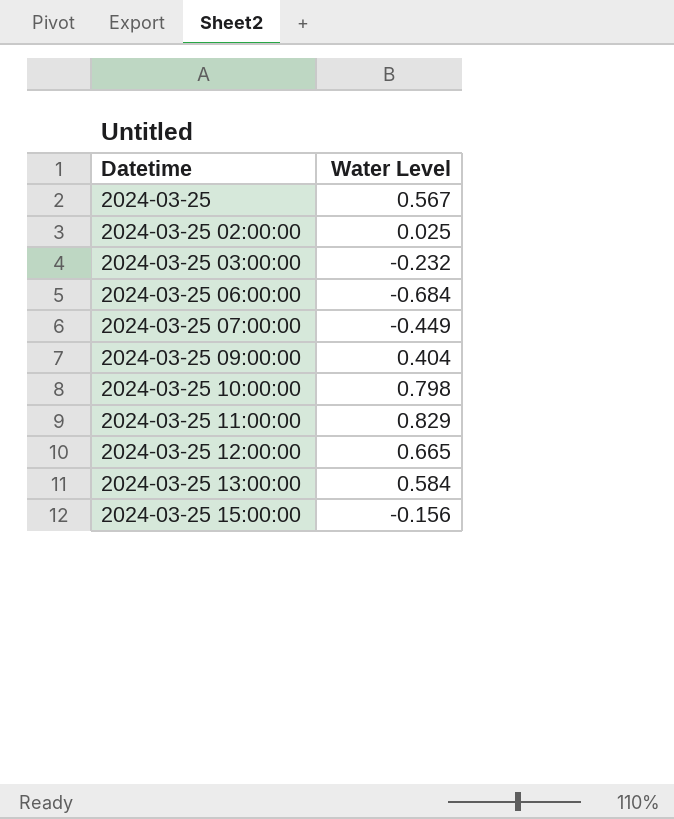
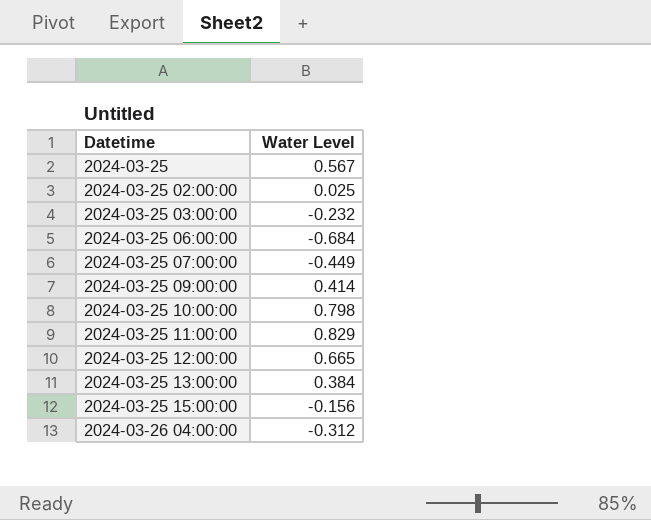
2024-03-25 09:00:00 | Water Level: 0.404 -> 0.414
2024-03-25 13:00:00 | Water Level: 0.584 -> 0.384
row 2024-03-26 04:00:00: none -> -0.312

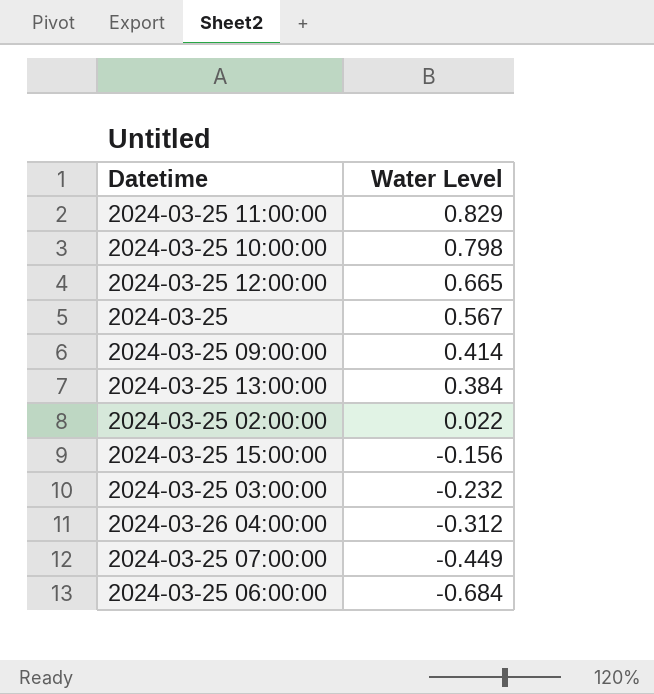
row order: Datetime ascending -> Water Level descending
2024-03-25 02:00:00 | Water Level: 0.025 -> 0.022

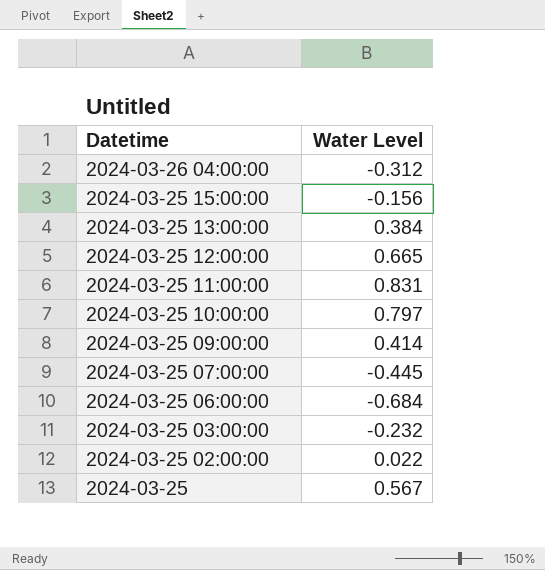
row order: Water Level descending -> Datetime descending
2024-03-25 11:00:00 | Water Level: 0.829 -> 0.831
2024-03-25 10:00:00 | Water Level: 0.798 -> 0.797
2024-03-25 07:00:00 | Water Level: -0.449 -> -0.445

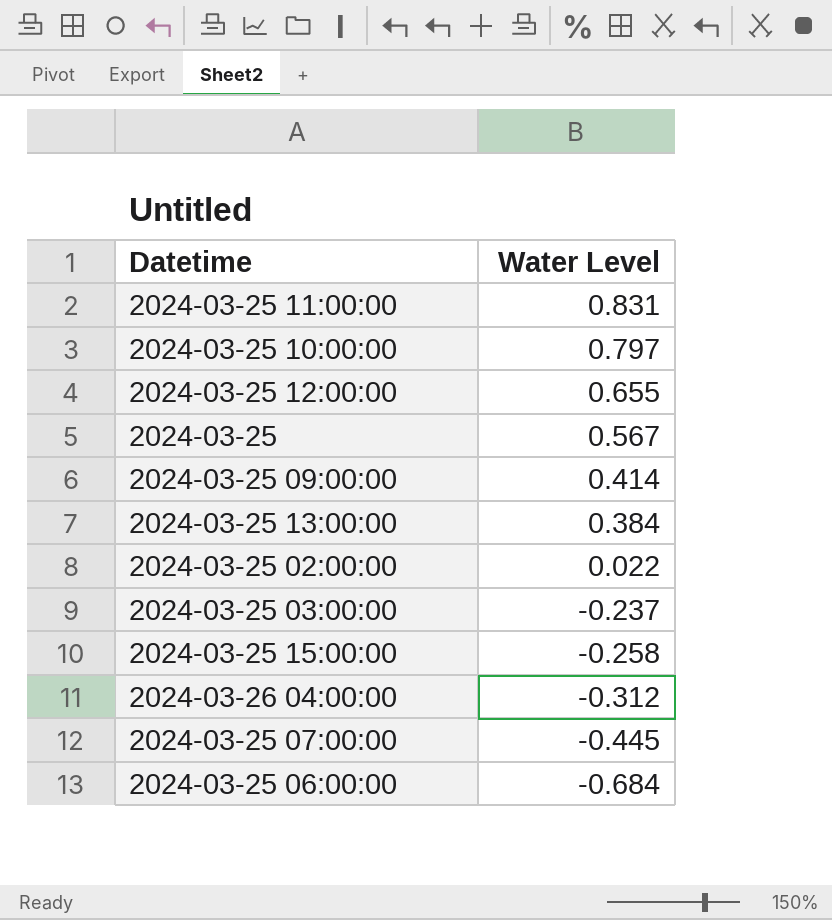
row order: Datetime descending -> Water Level descending
2024-03-25 12:00:00 | Water Level: 0.665 -> 0.655
2024-03-25 03:00:00 | Water Level: -0.232 -> -0.237
2024-03-25 15:00:00 | Water Level: -0.156 -> -0.258

